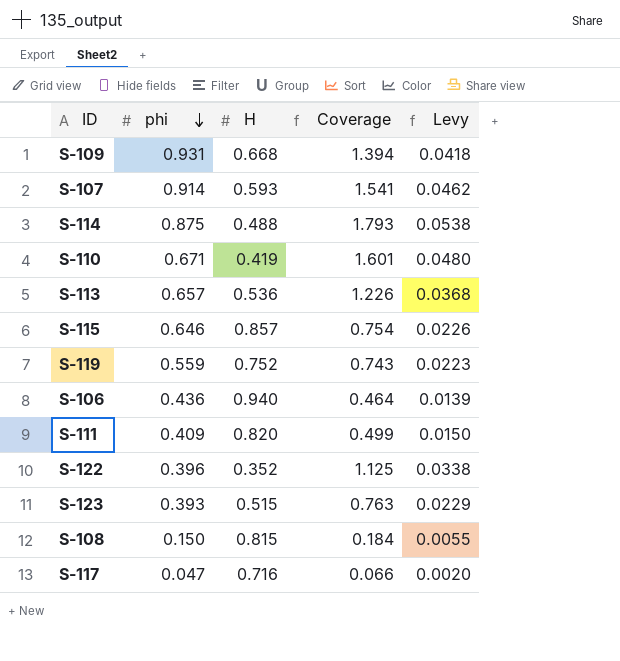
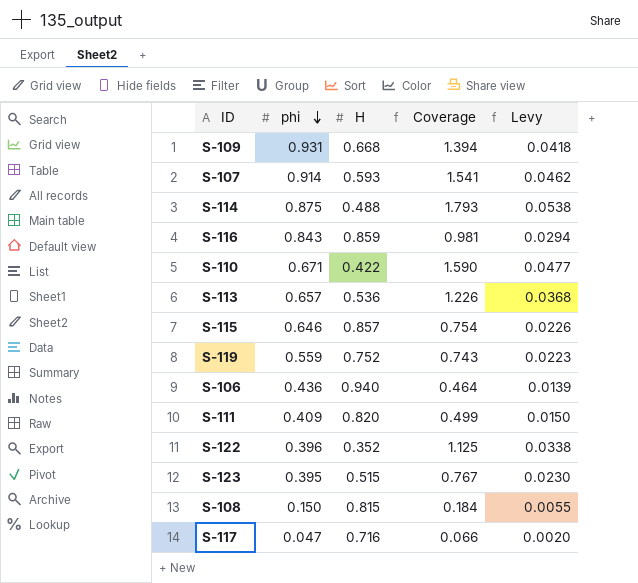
row S-116: none -> 0.843 | 0.859 | 0.981 | 0.0294
S-110 | H: 0.419 -> 0.422
S-110 | Coverage: 1.601 -> 1.590
S-110 | Levy: 0.0480 -> 0.0477
S-123 | phi: 0.393 -> 0.395
S-123 | Coverage: 0.763 -> 0.767
S-123 | Levy: 0.0229 -> 0.0230

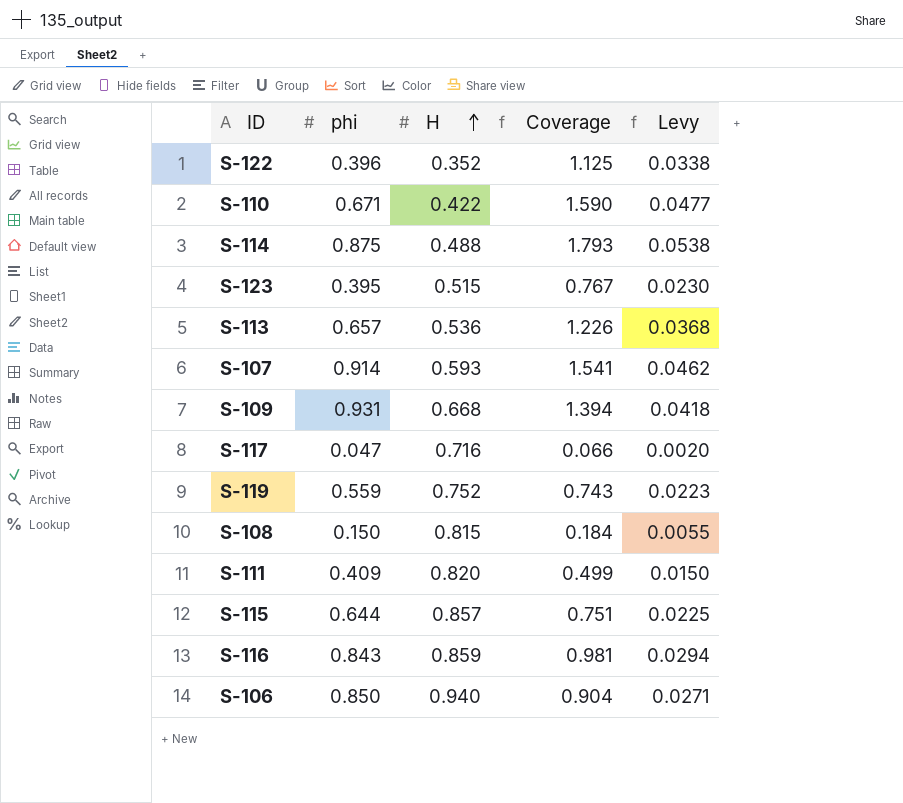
row order: phi descending -> H ascending
S-115 | phi: 0.646 -> 0.644
S-115 | Coverage: 0.754 -> 0.751
S-115 | Levy: 0.0226 -> 0.0225
S-106 | phi: 0.436 -> 0.850
S-106 | Coverage: 0.464 -> 0.904
S-106 | Levy: 0.0139 -> 0.0271

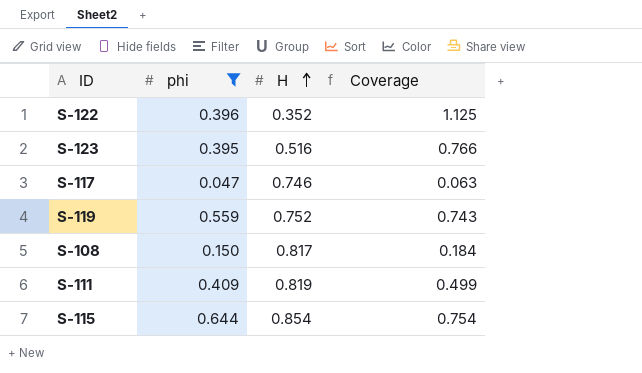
filter: none -> phi <= 0.644
column Levy | formula: [Coverage] * 0.03 -> none
S-123 | H: 0.515 -> 0.516
S-123 | Coverage: 0.767 -> 0.766
S-117 | H: 0.716 -> 0.746
S-117 | Coverage: 0.066 -> 0.063
S-108 | H: 0.815 -> 0.817
S-111 | H: 0.820 -> 0.819
S-115 | H: 0.857 -> 0.854
S-115 | Coverage: 0.751 -> 0.754

